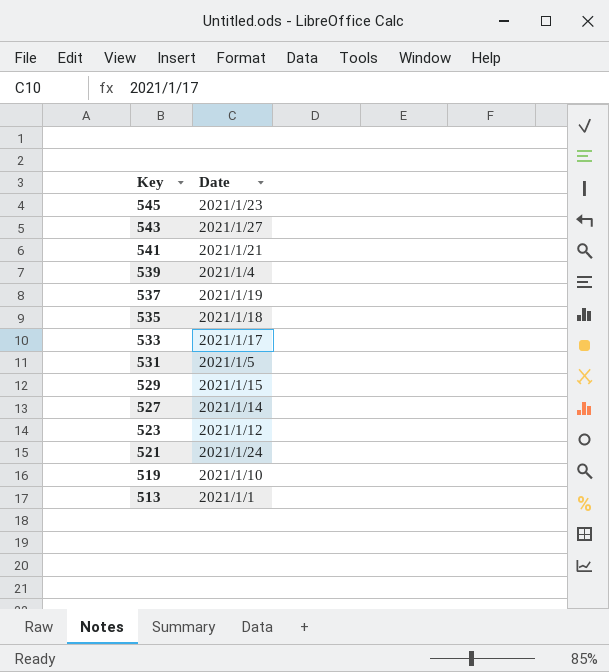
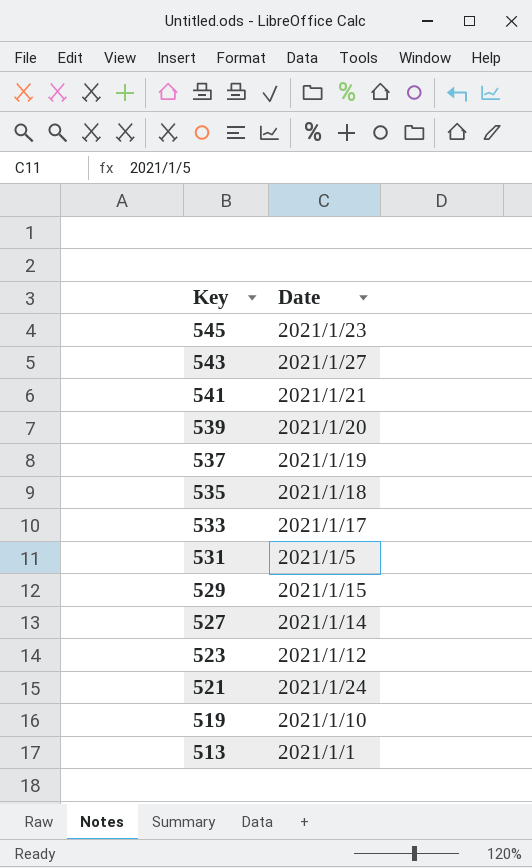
539 | Date: 2021/1/4 -> 2021/1/20

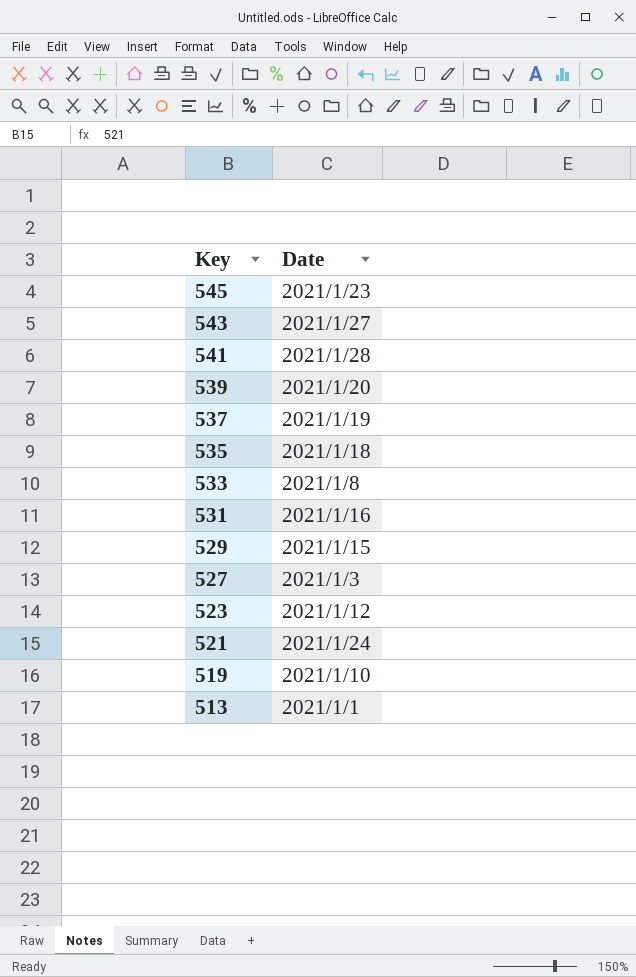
541 | Date: 2021/1/21 -> 2021/1/28
533 | Date: 2021/1/17 -> 2021/1/8
531 | Date: 2021/1/5 -> 2021/1/16
527 | Date: 2021/1/14 -> 2021/1/3

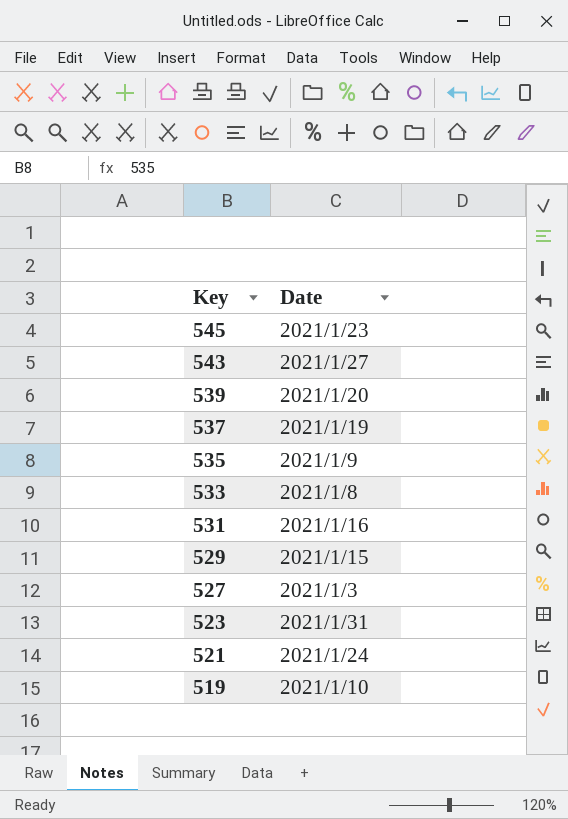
row 541: 2021/1/28 -> none
row 513: 2021/1/1 -> none
535 | Date: 2021/1/18 -> 2021/1/9
523 | Date: 2021/1/12 -> 2021/1/31

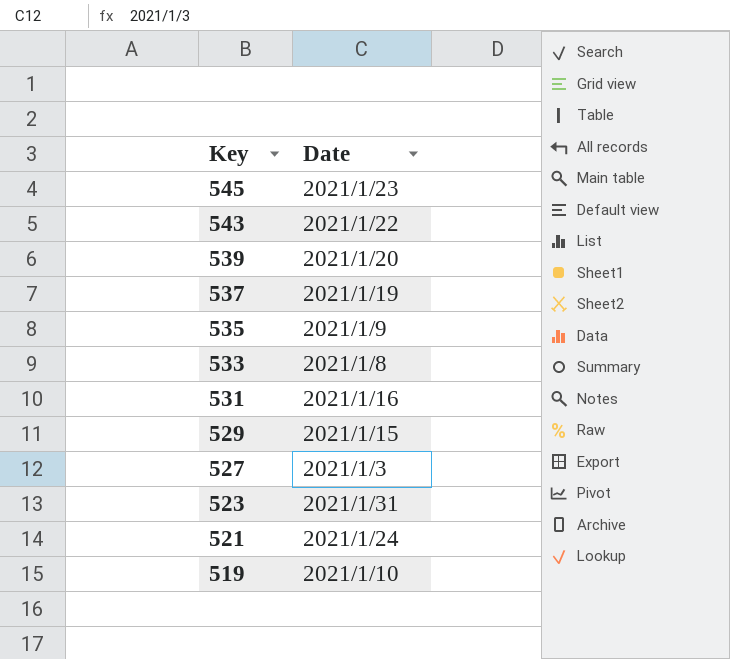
543 | Date: 2021/1/27 -> 2021/1/22

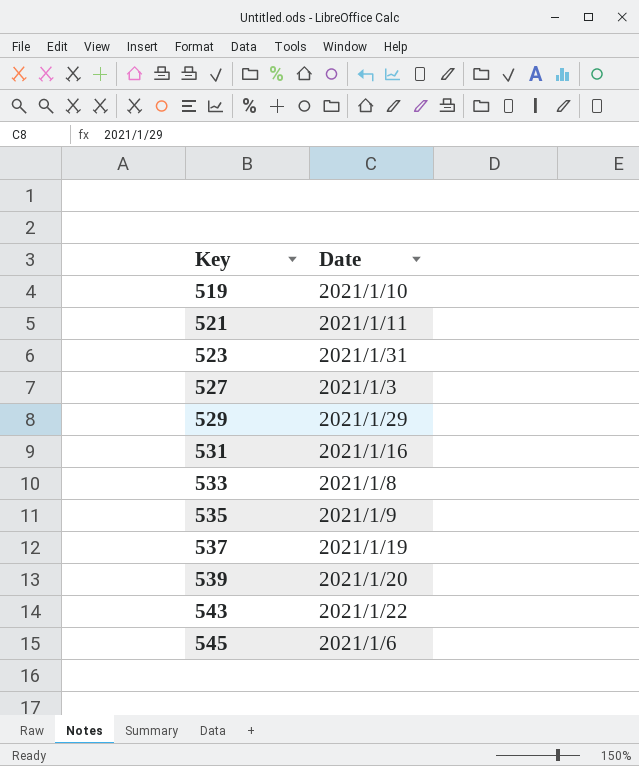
row order: Key descending -> Key ascending
521 | Date: 2021/1/24 -> 2021/1/11
529 | Date: 2021/1/15 -> 2021/1/29
545 | Date: 2021/1/23 -> 2021/1/6

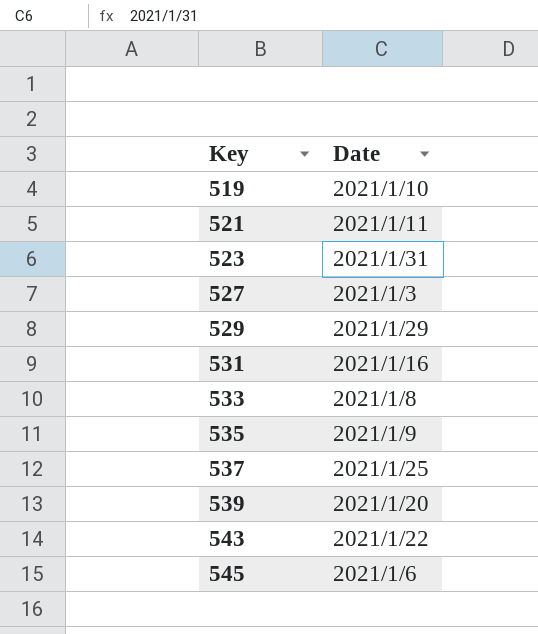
537 | Date: 2021/1/19 -> 2021/1/25

